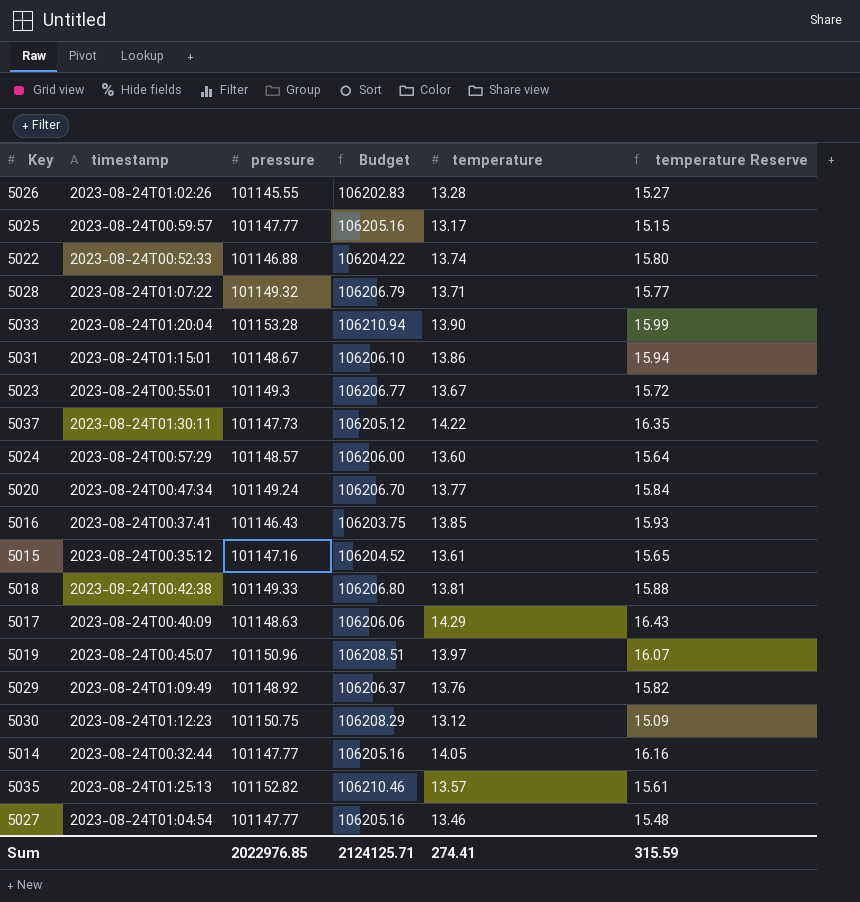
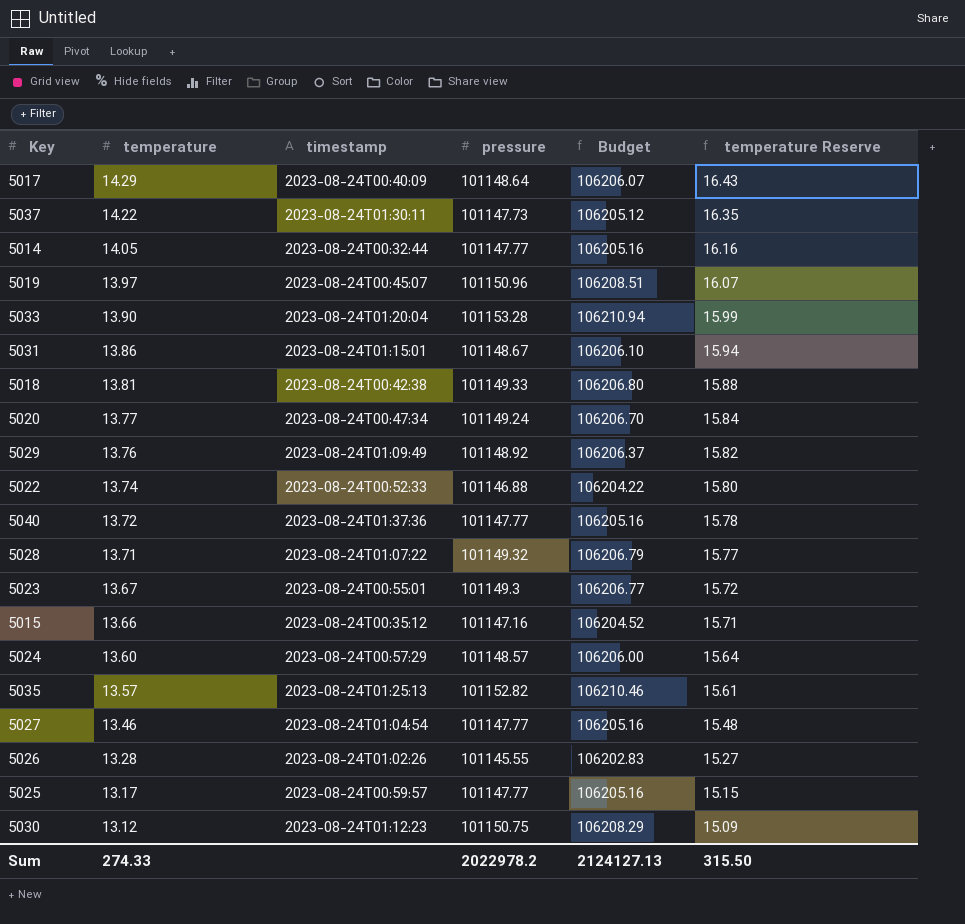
row order: none -> temperature descending
column temperature | position: 5 -> 2
row 5016: 2023-08-24T00:37:41 | 101146.43 | 106203.75 | 13.85 | 15.93 -> none
5017 | pressure: 101148.63 -> 101148.64
5017 | Budget: 106206.06 -> 106206.07
row 5040: none -> 13.72 | 2023-08-24T01:37:36 | 101147.77 | 106205.16 | 15.78
5015 | temperature: 13.61 -> 13.66
5015 | temperature Reserve: 15.65 -> 15.71
Sum | temperature: 274.41 -> 274.33
Sum | pressure: 2022976.85 -> 2022978.2
Sum | Budget: 2124125.71 -> 2124127.13
Sum | temperature Reserve: 315.59 -> 315.50

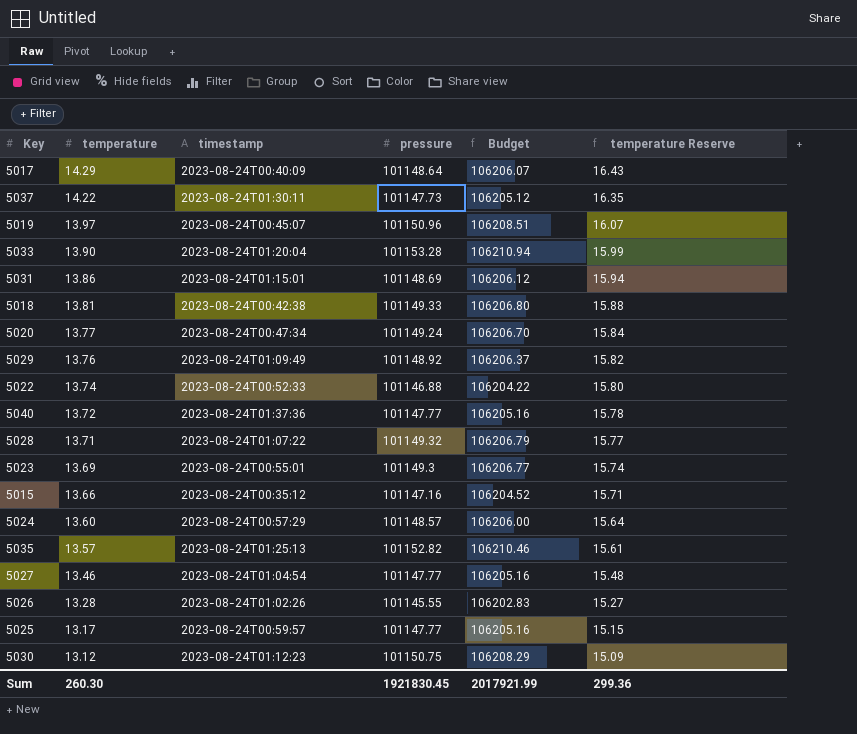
row 5014: 14.05 | 2023-08-24T00:32:44 | 101147.77 | 106205.16 | 16.16 -> none
5031 | pressure: 101148.67 -> 101148.69
5031 | Budget: 106206.10 -> 106206.12
5023 | temperature: 13.67 -> 13.69
5023 | temperature Reserve: 15.72 -> 15.74
Sum | temperature: 274.33 -> 260.30
Sum | pressure: 2022978.2 -> 1921830.45
Sum | Budget: 2124127.13 -> 2017921.99
Sum | temperature Reserve: 315.50 -> 299.36

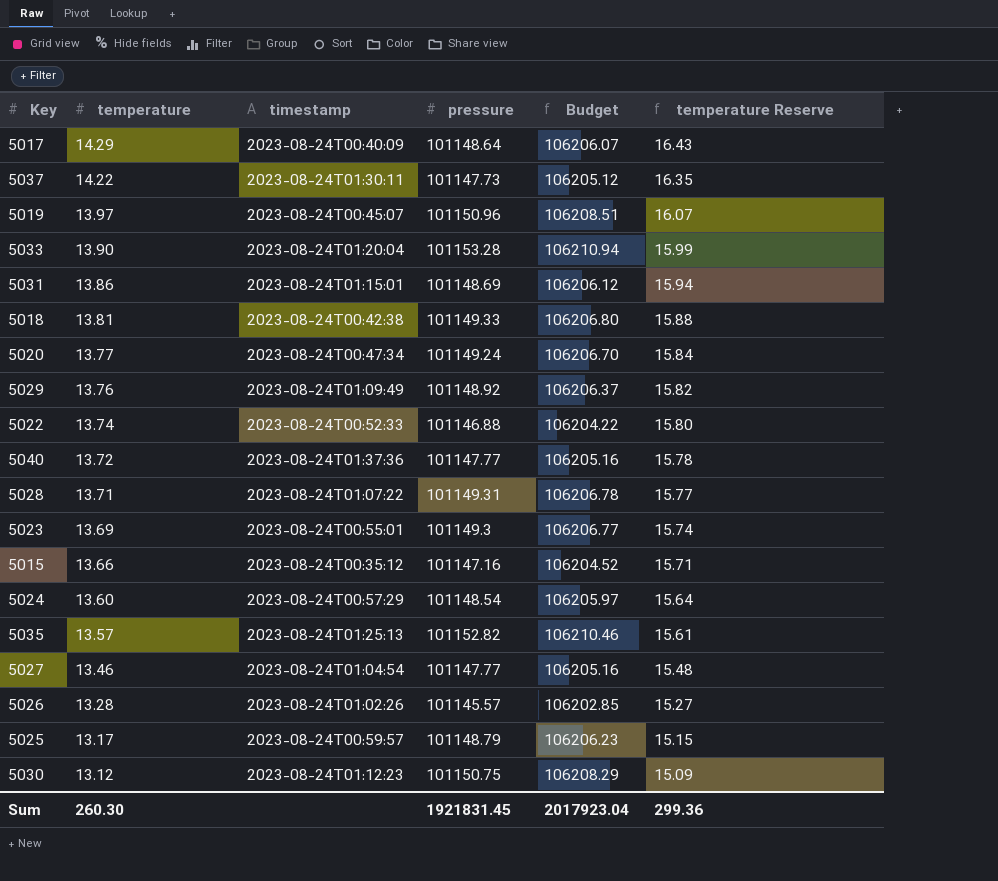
5028 | pressure: 101149.32 -> 101149.31
5028 | Budget: 106206.79 -> 106206.78
5024 | pressure: 101148.57 -> 101148.54
5024 | Budget: 106206.00 -> 106205.97
5026 | pressure: 101145.55 -> 101145.57
5026 | Budget: 106202.83 -> 106202.85
5025 | pressure: 101147.77 -> 101148.79
5025 | Budget: 106205.16 -> 106206.23
Sum | pressure: 1921830.45 -> 1921831.45
Sum | Budget: 2017921.99 -> 2017923.04

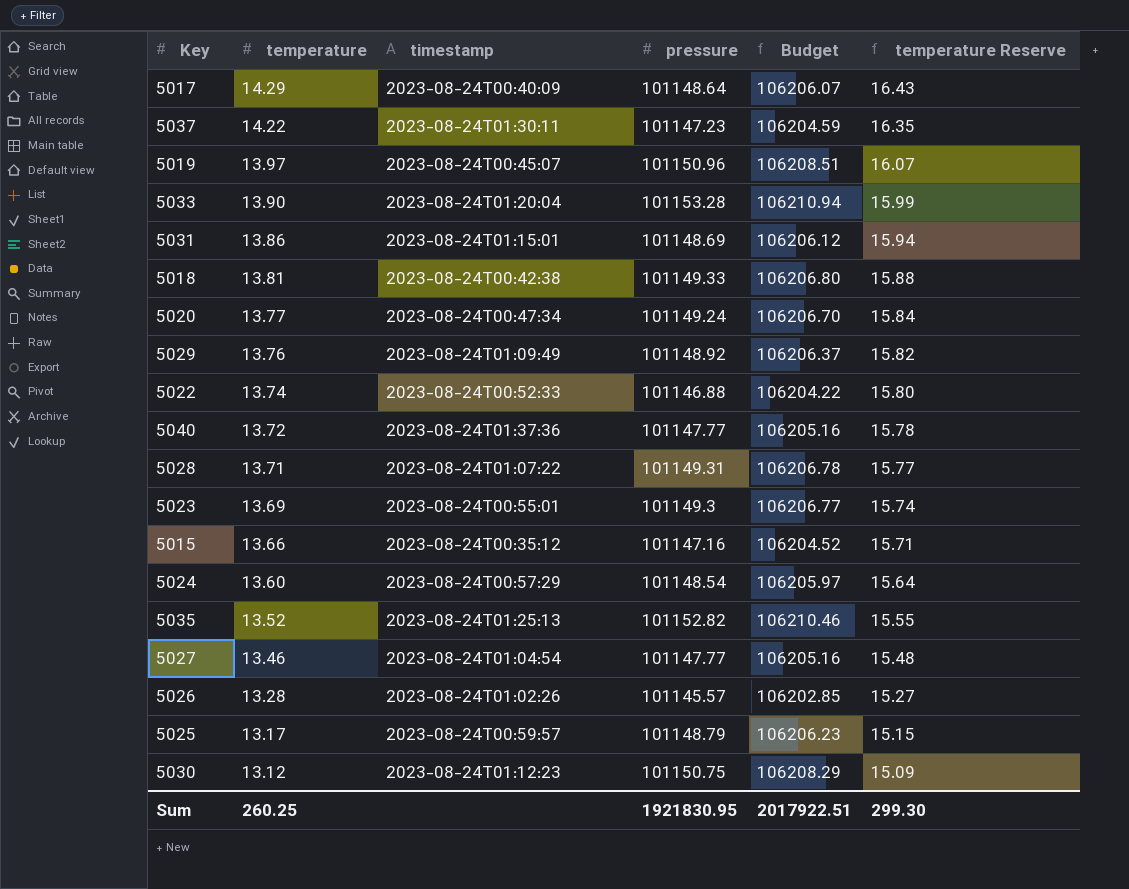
5037 | pressure: 101147.73 -> 101147.23
5037 | Budget: 106205.12 -> 106204.59
5035 | temperature: 13.57 -> 13.52
5035 | temperature Reserve: 15.61 -> 15.55
Sum | temperature: 260.30 -> 260.25
Sum | pressure: 1921831.45 -> 1921830.95
Sum | Budget: 2017923.04 -> 2017922.51
Sum | temperature Reserve: 299.36 -> 299.30

